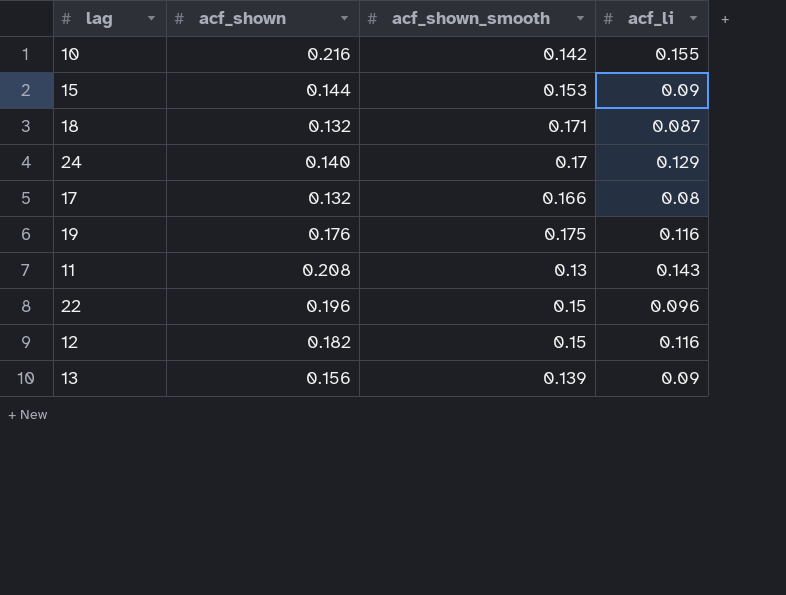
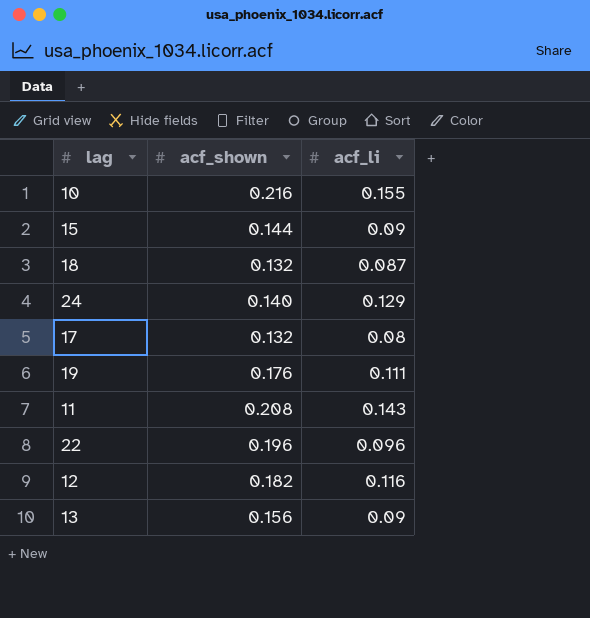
column acf_shown_smooth | position: 3 -> none
19 | acf_li: 0.116 -> 0.111

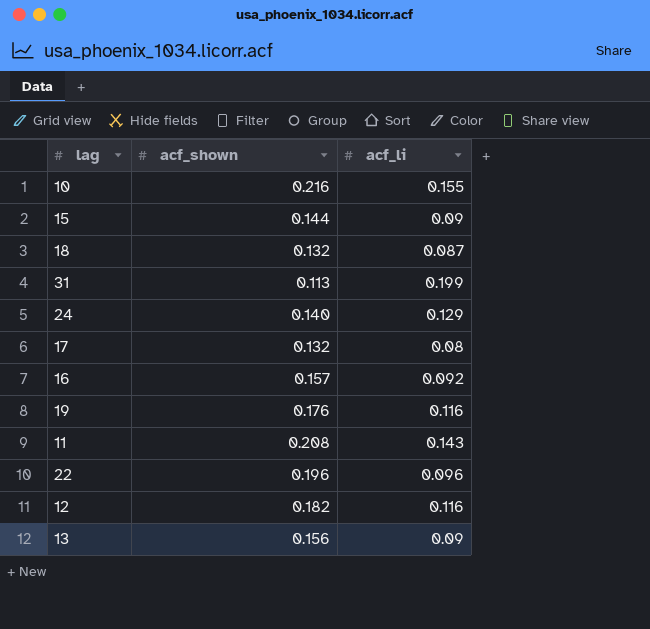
row 31: none -> 0.113 | 0.199
row 16: none -> 0.157 | 0.092
19 | acf_li: 0.111 -> 0.116

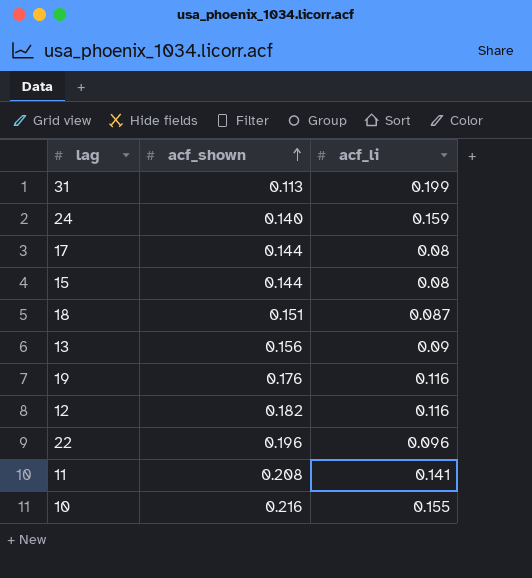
row order: none -> acf_shown ascending
row 16: 0.157 | 0.092 -> none
24 | acf_li: 0.129 -> 0.159
17 | acf_shown: 0.132 -> 0.144
15 | acf_li: 0.09 -> 0.08
18 | acf_shown: 0.132 -> 0.151
11 | acf_li: 0.143 -> 0.141

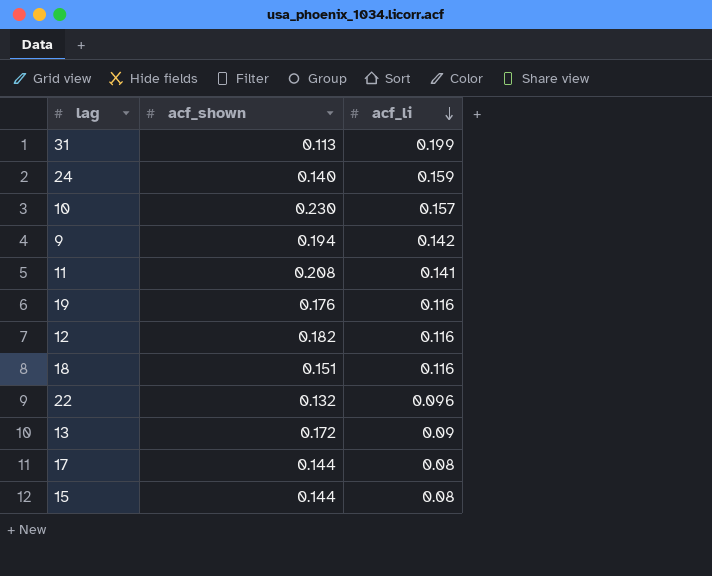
row order: acf_shown ascending -> acf_li descending
10 | acf_shown: 0.216 -> 0.230
10 | acf_li: 0.155 -> 0.157
row 9: none -> 0.194 | 0.142
18 | acf_li: 0.087 -> 0.116
22 | acf_shown: 0.196 -> 0.132
13 | acf_shown: 0.156 -> 0.172

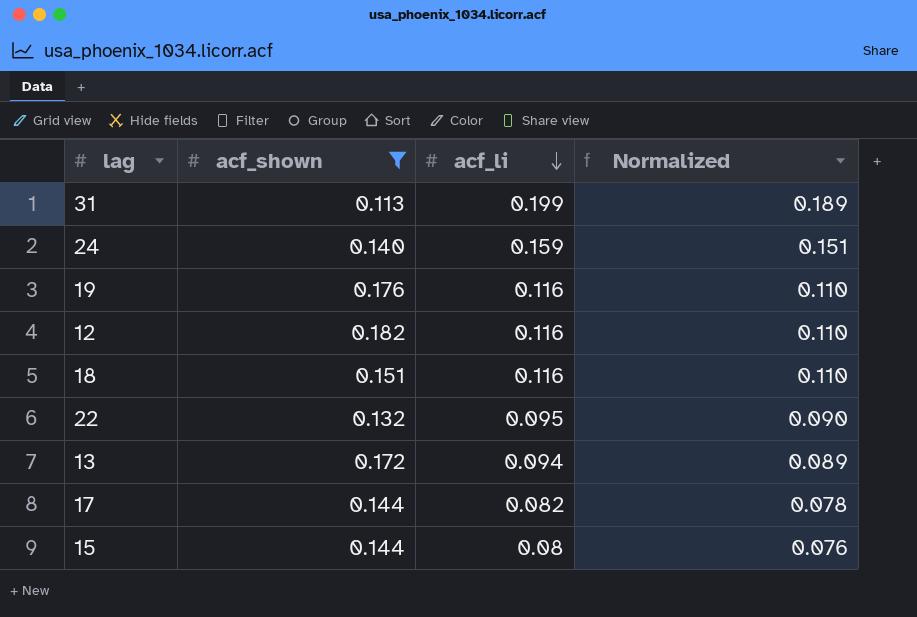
filter: none -> acf_shown <= 0.182
column Normalized | formula: none -> [acf_li] * 0.95
22 | acf_li: 0.096 -> 0.095
13 | acf_li: 0.09 -> 0.094
17 | acf_li: 0.08 -> 0.082

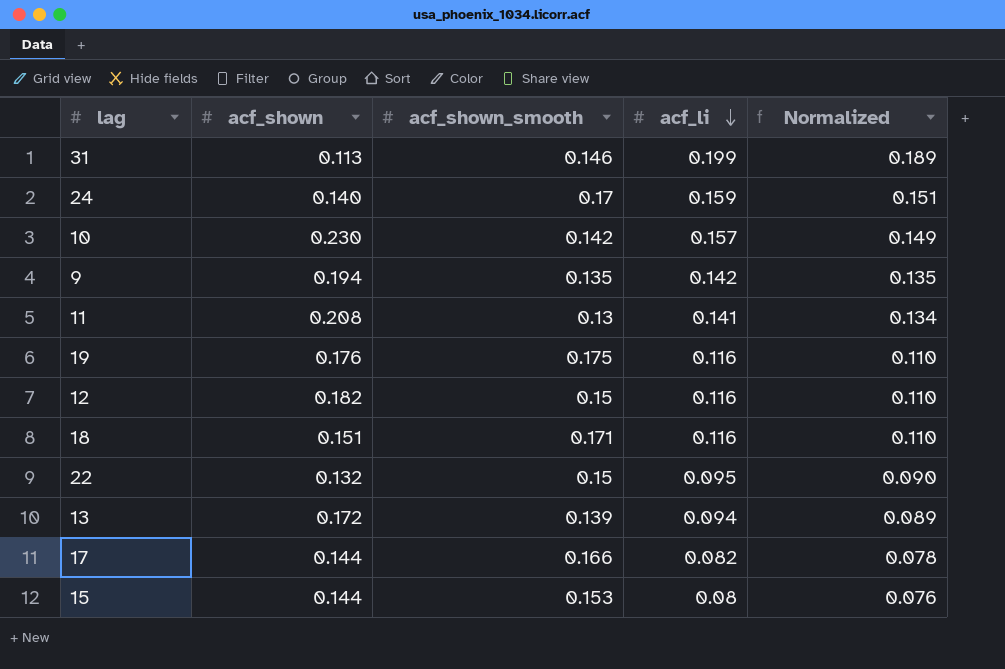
filter: acf_shown <= 0.182 -> none
column acf_shown_smooth | position: none -> 3

